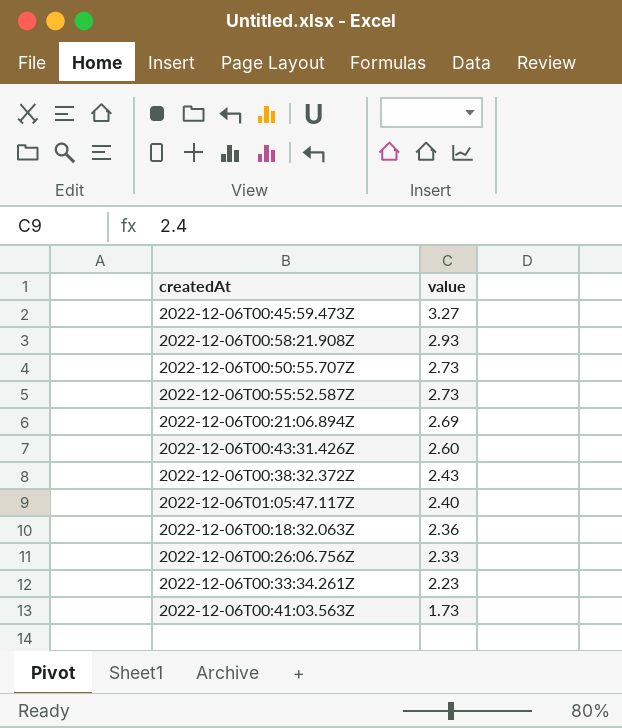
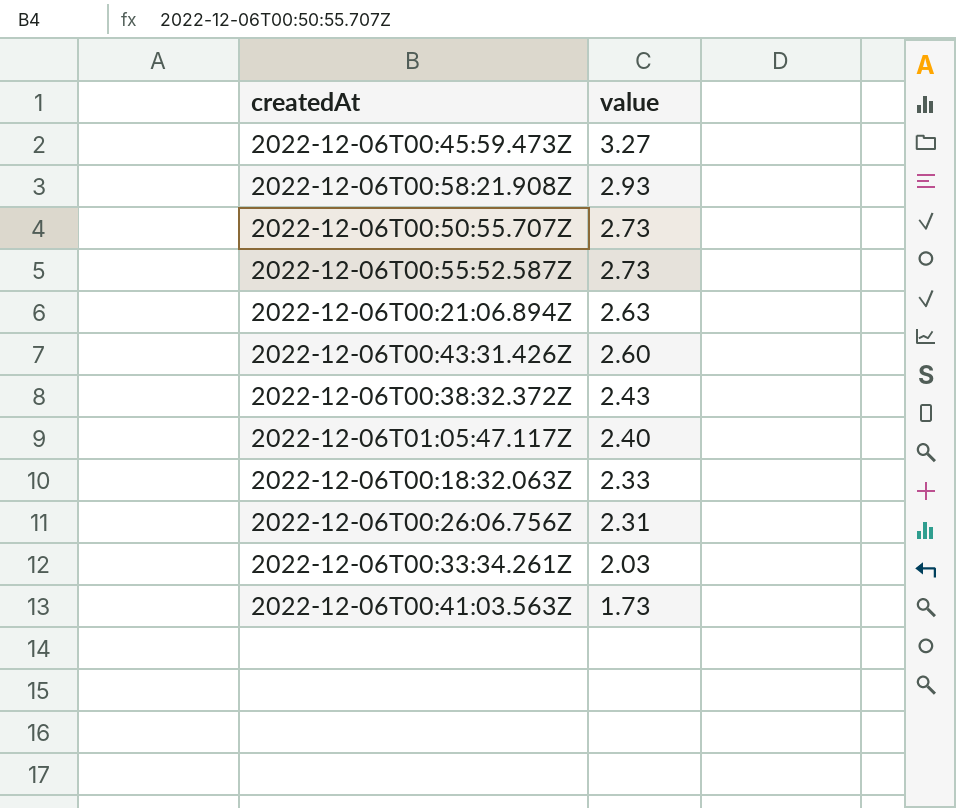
2022-12-06T00:21:06.894Z | value: 2.69 -> 2.63
2022-12-06T00:18:32.063Z | value: 2.36 -> 2.33
2022-12-06T00:26:06.756Z | value: 2.33 -> 2.31
2022-12-06T00:33:34.261Z | value: 2.23 -> 2.03

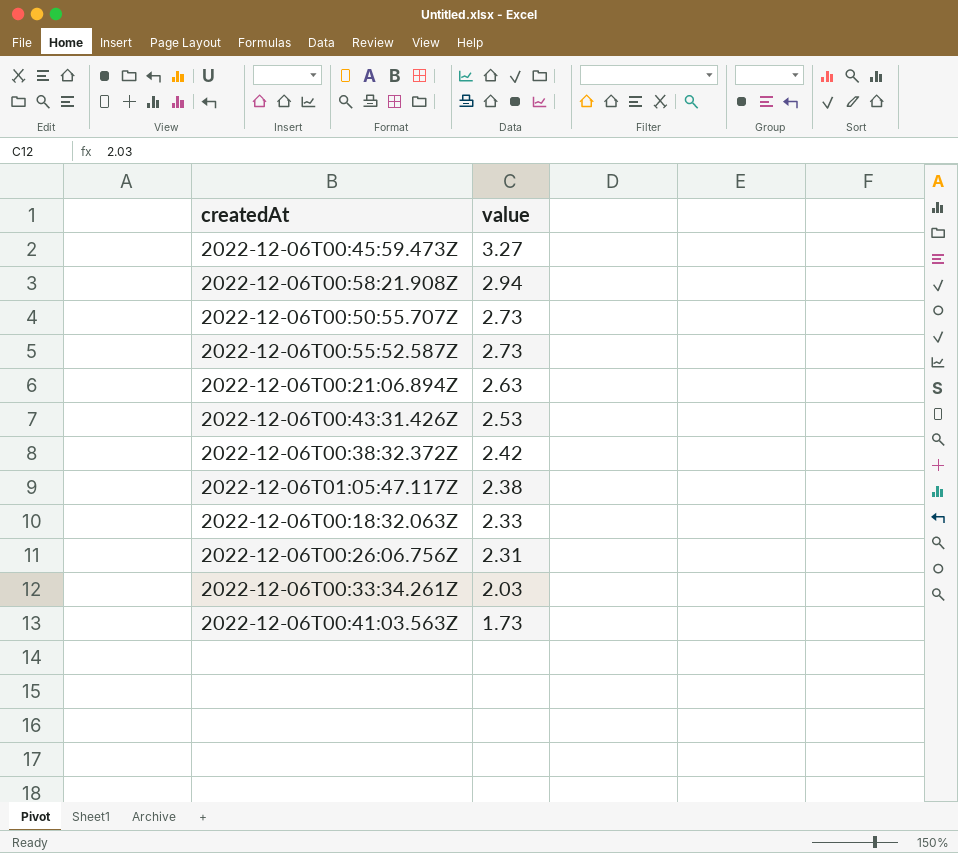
2022-12-06T00:58:21.908Z | value: 2.93 -> 2.94
2022-12-06T00:43:31.426Z | value: 2.60 -> 2.53
2022-12-06T00:38:32.372Z | value: 2.43 -> 2.42
2022-12-06T01:05:47.117Z | value: 2.40 -> 2.38

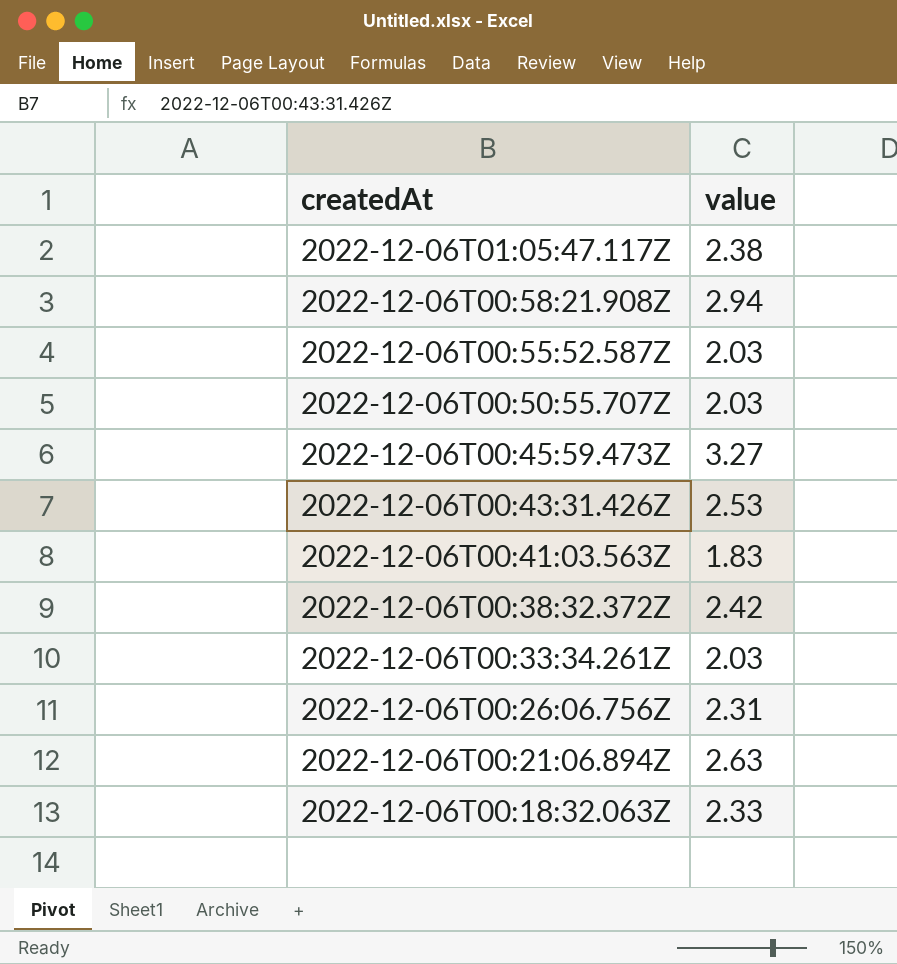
row order: value descending -> createdAt descending
2022-12-06T00:55:52.587Z | value: 2.73 -> 2.03
2022-12-06T00:50:55.707Z | value: 2.73 -> 2.03
2022-12-06T00:41:03.563Z | value: 1.73 -> 1.83

